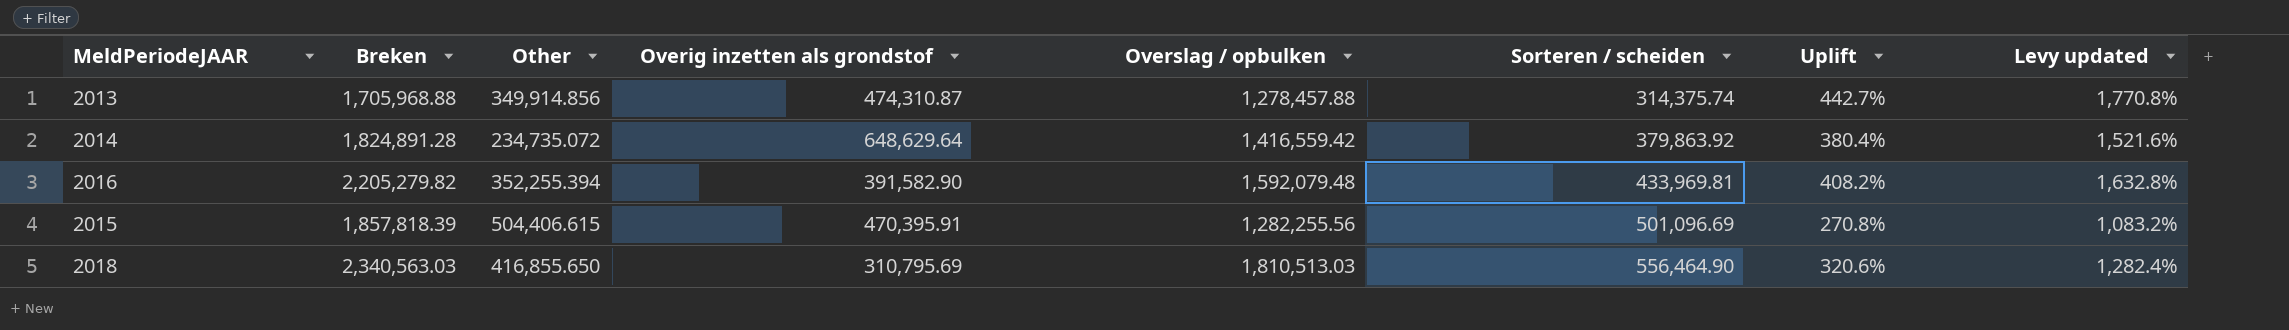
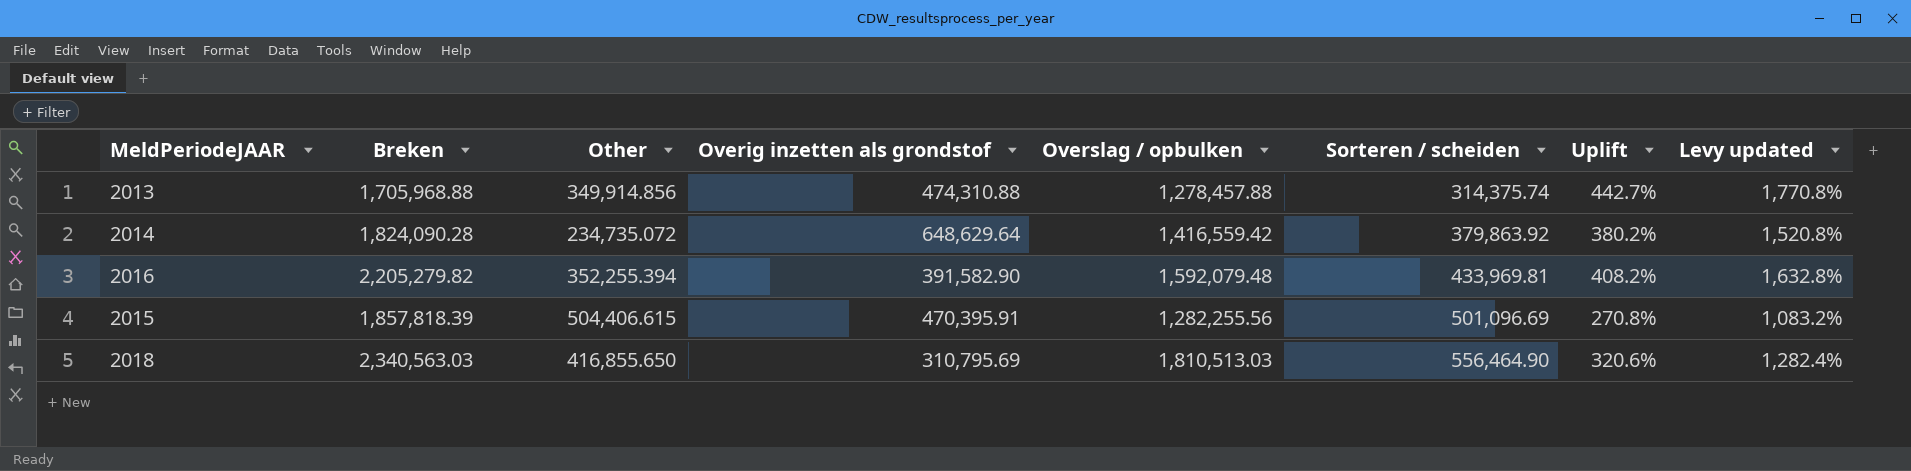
2013 | Overig inzetten als grondstof: 474,310.87 -> 474,310.88
2014 | Breken: 1,824,891.28 -> 1,824,090.28
2014 | Uplift: 380.4% -> 380.2%
2014 | Levy updated: 1,521.6% -> 1,520.8%

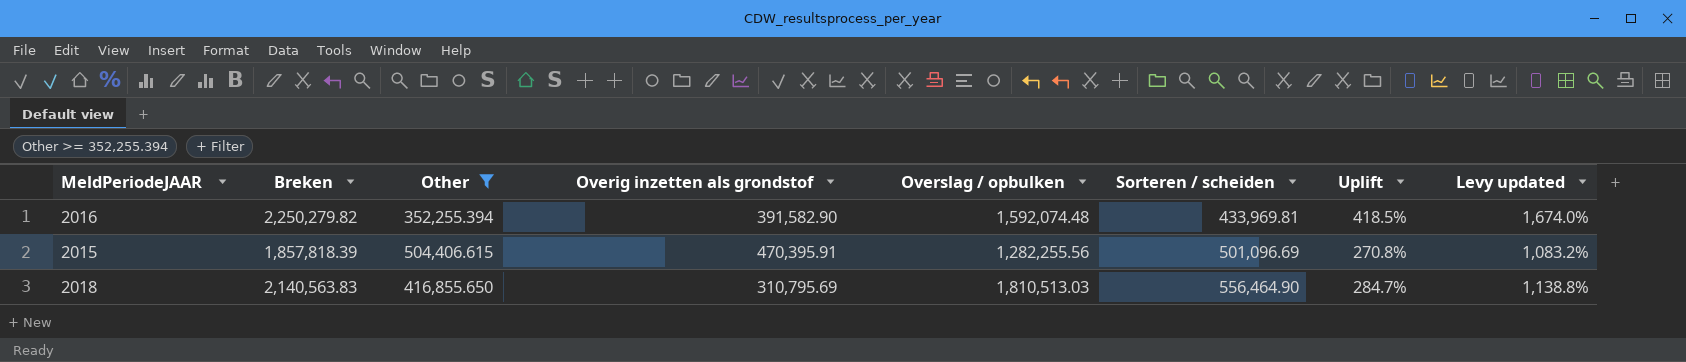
filter: none -> Other >= 352,255.394
2016 | Breken: 2,205,279.82 -> 2,250,279.82
2016 | Overslag / opbulken: 1,592,079.48 -> 1,592,074.48
2016 | Uplift: 408.2% -> 418.5%
2016 | Levy updated: 1,632.8% -> 1,674.0%
2018 | Breken: 2,340,563.03 -> 2,140,563.83
2018 | Uplift: 320.6% -> 284.7%
2018 | Levy updated: 1,282.4% -> 1,138.8%

